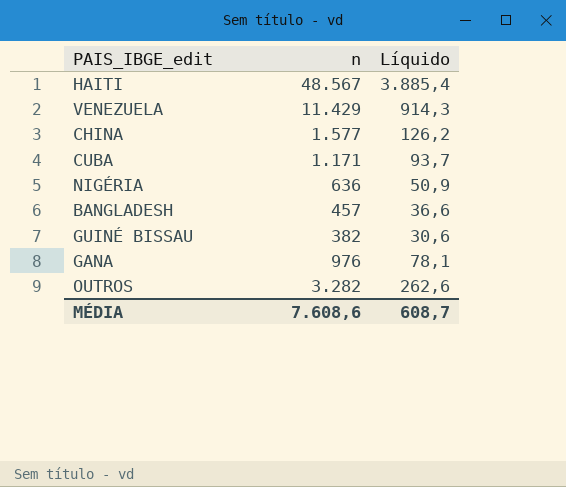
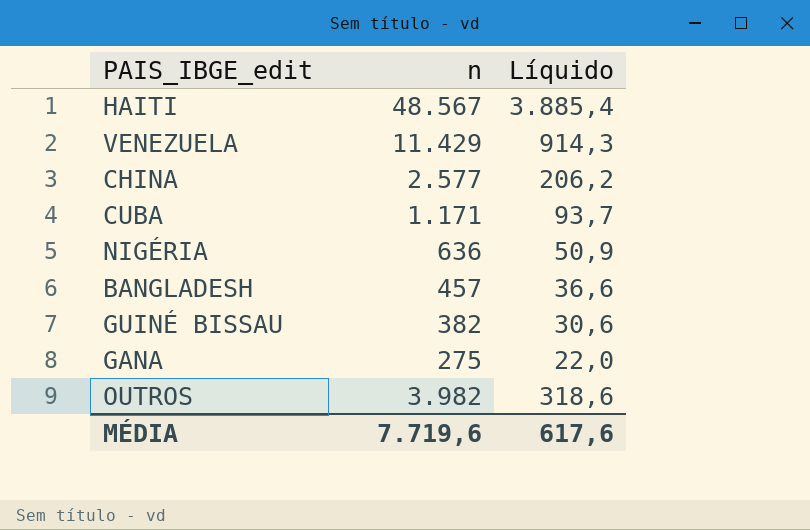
CHINA | n: 1.577 -> 2.577
CHINA | Líquido: 126,2 -> 206,2
GANA | n: 976 -> 275
GANA | Líquido: 78,1 -> 22,0
OUTROS | n: 3.282 -> 3.982
OUTROS | Líquido: 262,6 -> 318,6
MÉDIA | n: 7.608,6 -> 7.719,6
MÉDIA | Líquido: 608,7 -> 617,6

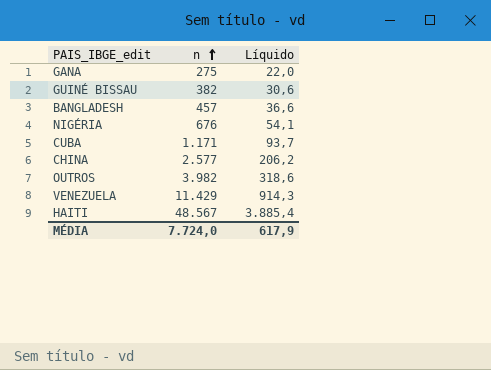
row order: none -> n ascending
NIGÉRIA | n: 636 -> 676
NIGÉRIA | Líquido: 50,9 -> 54,1
MÉDIA | n: 7.719,6 -> 7.724,0
MÉDIA | Líquido: 617,6 -> 617,9

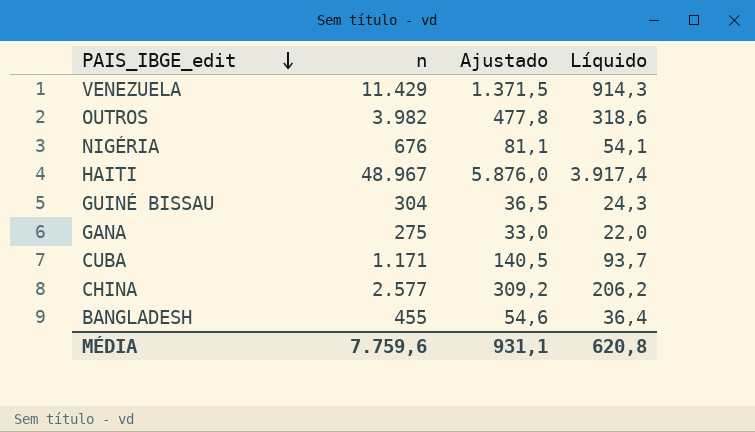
row order: n ascending -> PAIS_IBGE_edit descending
column Ajustado | formula: none -> [n] * 0,12
HAITI | n: 48.567 -> 48.967
HAITI | Líquido: 3.885,4 -> 3.917,4
GUINÉ BISSAU | n: 382 -> 304
GUINÉ BISSAU | Líquido: 30,6 -> 24,3
BANGLADESH | n: 457 -> 455
BANGLADESH | Líquido: 36,6 -> 36,4
MÉDIA | n: 7.724,0 -> 7.759,6
MÉDIA | Líquido: 617,9 -> 620,8

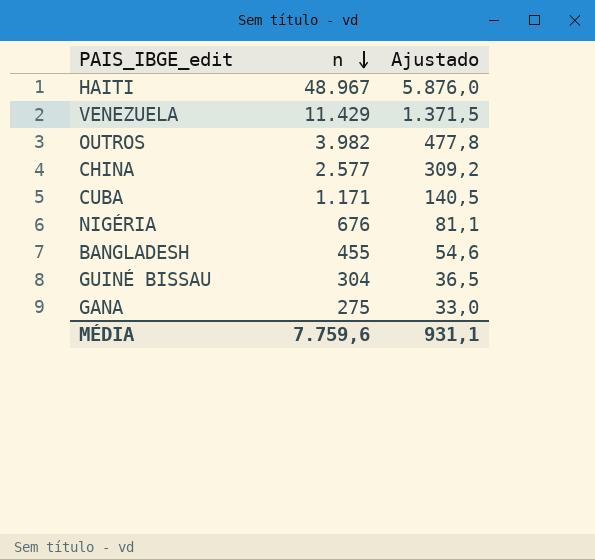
row order: PAIS_IBGE_edit descending -> n descending
column Líquido | formula: [n] * 0,08 -> none

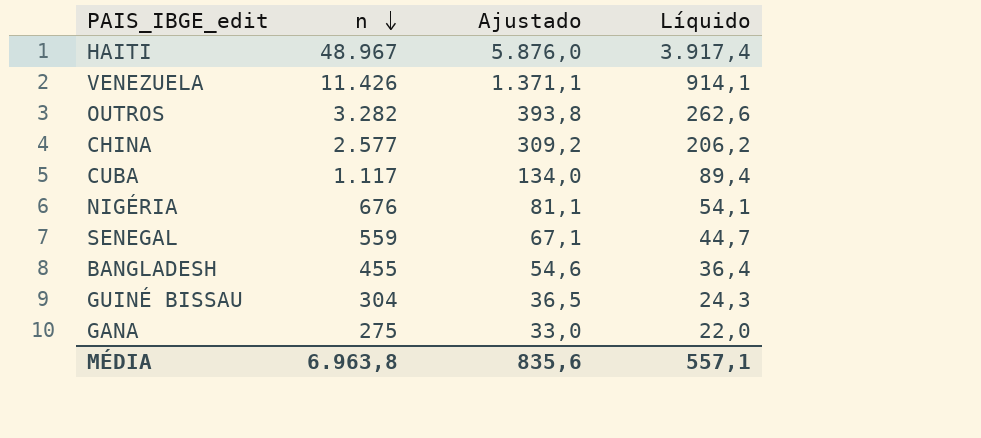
column Líquido | formula: none -> [n] * 0,08
VENEZUELA | n: 11.429 -> 11.426
VENEZUELA | Ajustado: 1.371,5 -> 1.371,1
OUTROS | n: 3.982 -> 3.282
OUTROS | Ajustado: 477,8 -> 393,8
CUBA | n: 1.171 -> 1.117
CUBA | Ajustado: 140,5 -> 134,0
row SENEGAL: none -> 559 | 67,1 | 44,7
MÉDIA | n: 7.759,6 -> 6.963,8
MÉDIA | Ajustado: 931,1 -> 835,6

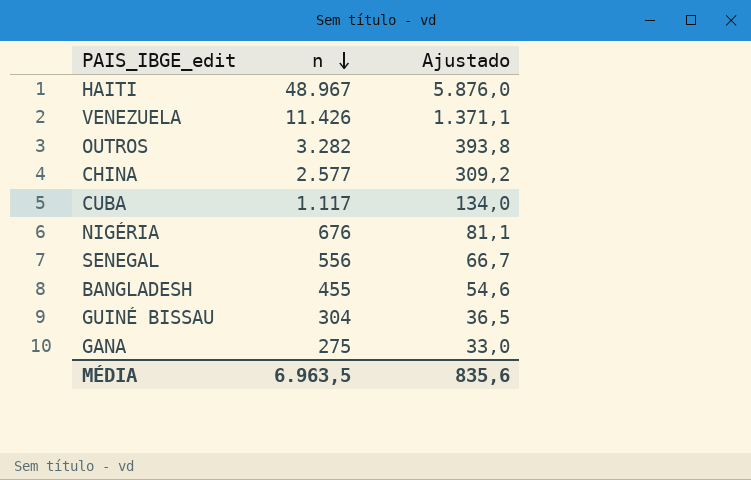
column Líquido | formula: [n] * 0,08 -> none
SENEGAL | n: 559 -> 556
SENEGAL | Ajustado: 67,1 -> 66,7
MÉDIA | n: 6.963,8 -> 6.963,5

